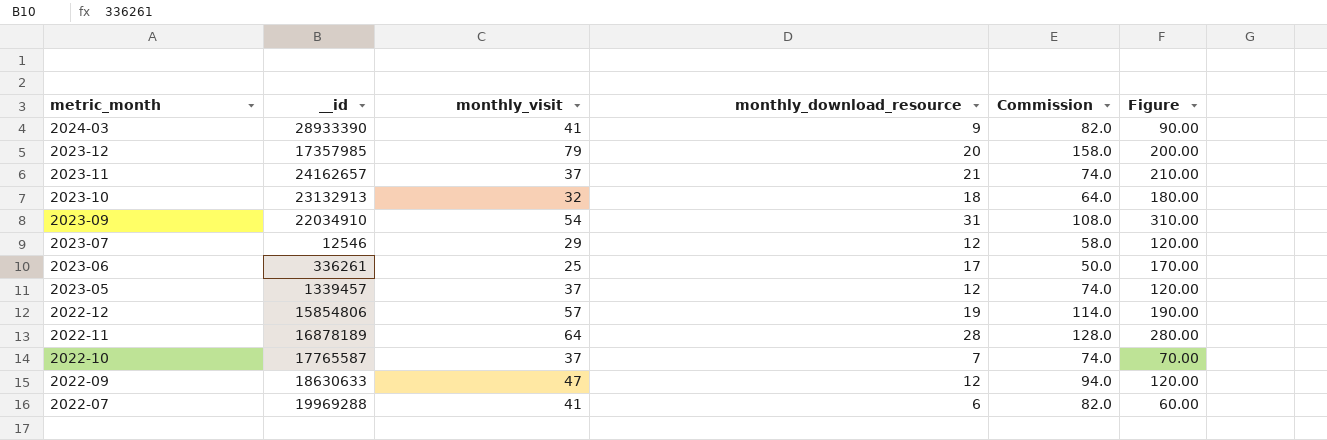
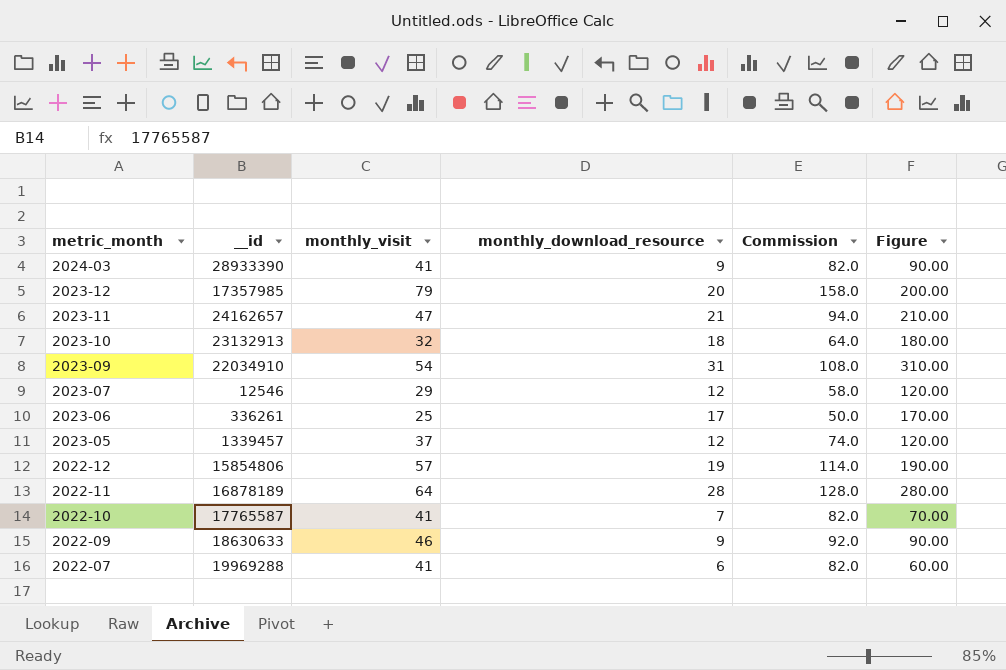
2023-11 | monthly_visit: 37 -> 47
2023-11 | Commission: 74.0 -> 94.0
2022-10 | monthly_visit: 37 -> 41
2022-10 | Commission: 74.0 -> 82.0
2022-09 | monthly_visit: 47 -> 46
2022-09 | monthly_download_resource: 12 -> 9
2022-09 | Commission: 94.0 -> 92.0
2022-09 | Figure: 120.00 -> 90.00

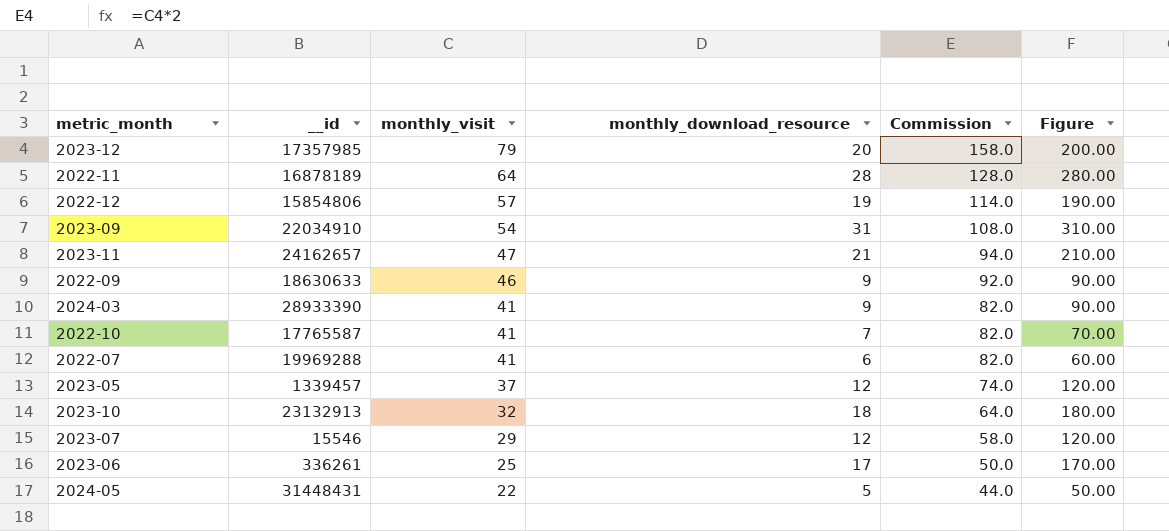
row order: metric_month descending -> monthly_visit descending
2023-07 | __id: 12546 -> 15546
row 2024-05: none -> 31448431 | 22 | 5 | 44.0 | 50.00

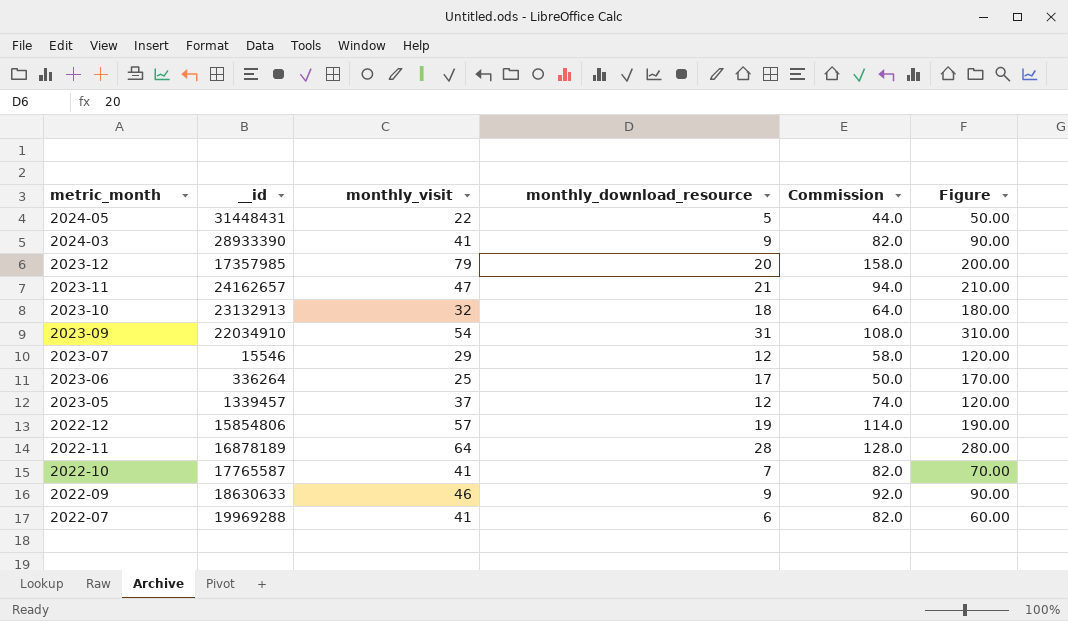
row order: monthly_visit descending -> metric_month descending
2023-06 | __id: 336261 -> 336264

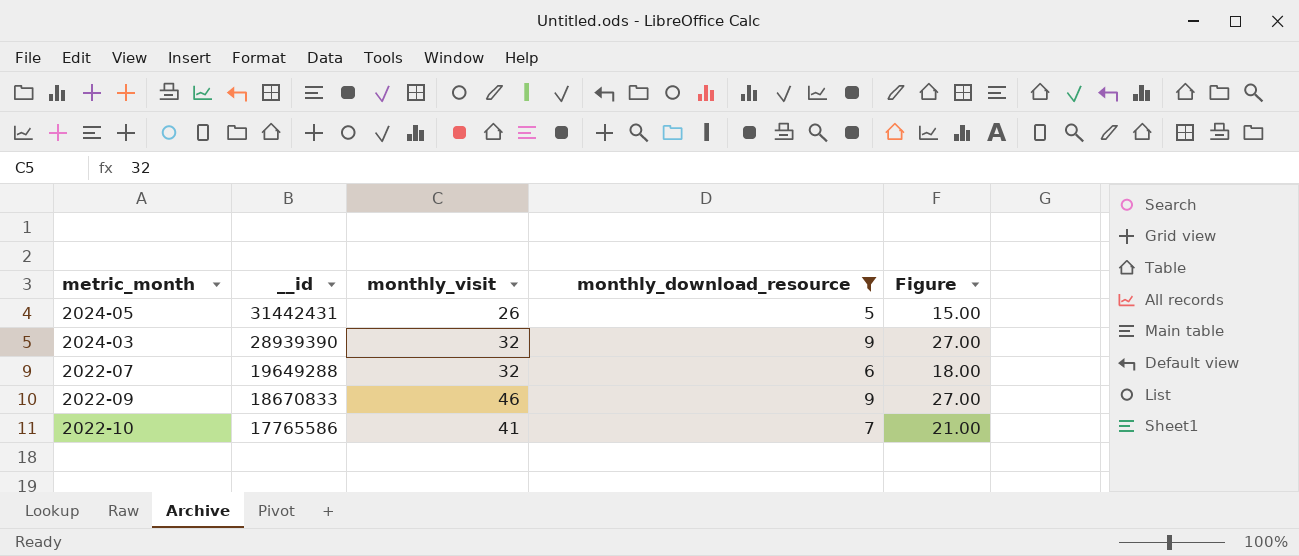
filter: none -> monthly_download_resource <= 9
row order: metric_month descending -> __id descending
column Commission | formula: [monthly_visit] * 2 -> none
column Figure | formula: [monthly_download_resource] * 10 -> [monthly_download_resource] * 3
2024-05 | __id: 31448431 -> 31442431
2024-05 | monthly_visit: 22 -> 26
2024-03 | __id: 28933390 -> 28939390
2024-03 | monthly_visit: 41 -> 32
2022-07 | __id: 19969288 -> 19649288
2022-07 | monthly_visit: 41 -> 32
2022-09 | __id: 18630633 -> 18670833
2022-10 | __id: 17765587 -> 17765586

